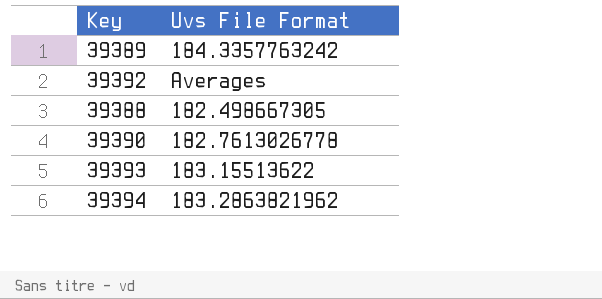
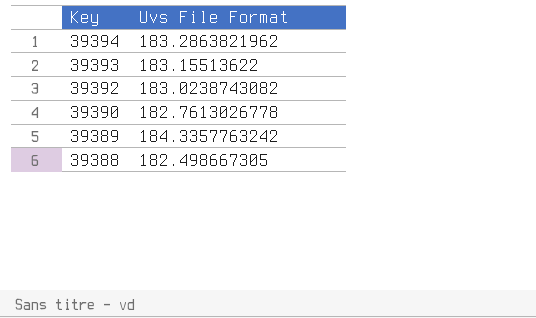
row order: none -> Key descending
39392 | Uvs File Format: Averages -> 183.0238743082

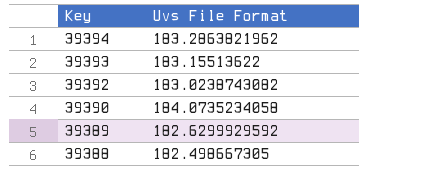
39390 | Uvs File Format: 182.7613026778 -> 184.0735234058
39389 | Uvs File Format: 184.3357763242 -> 182.6299929592

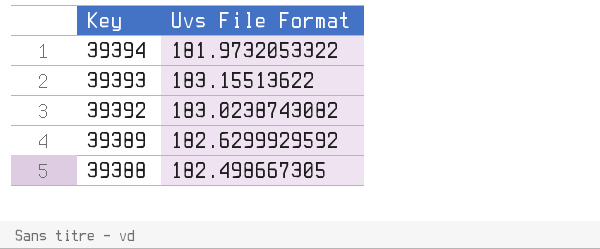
row 39390: 184.0735234058 -> none
39394 | Uvs File Format: 183.2863821962 -> 181.9732053322

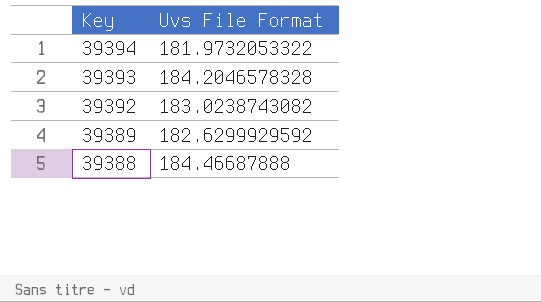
39393 | Uvs File Format: 183.15513622 -> 184.2046578328
39388 | Uvs File Format: 182.498667305 -> 184.46687888

